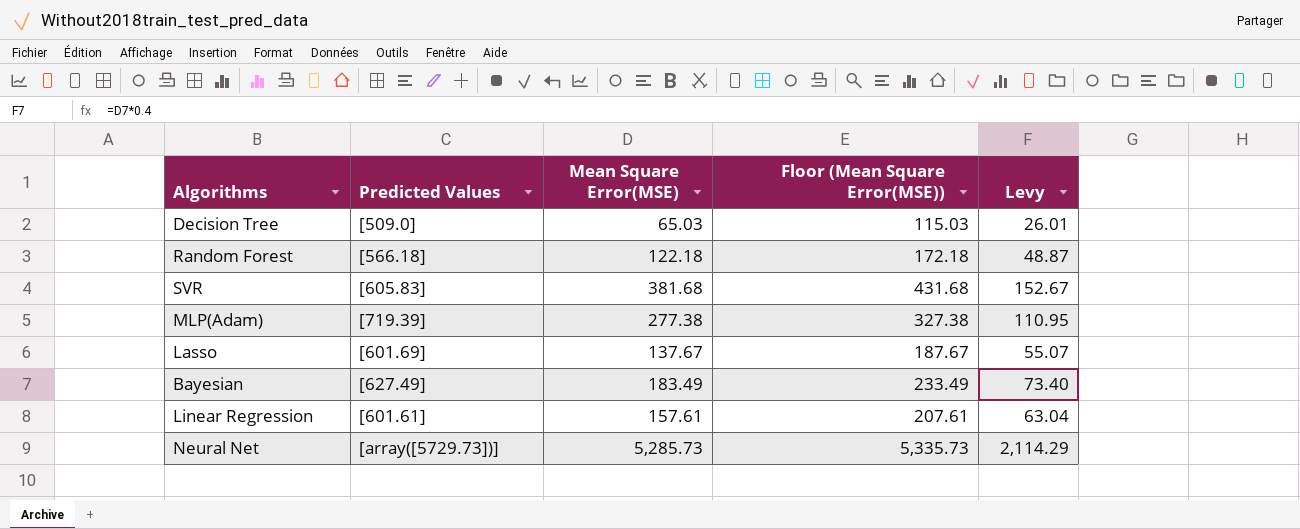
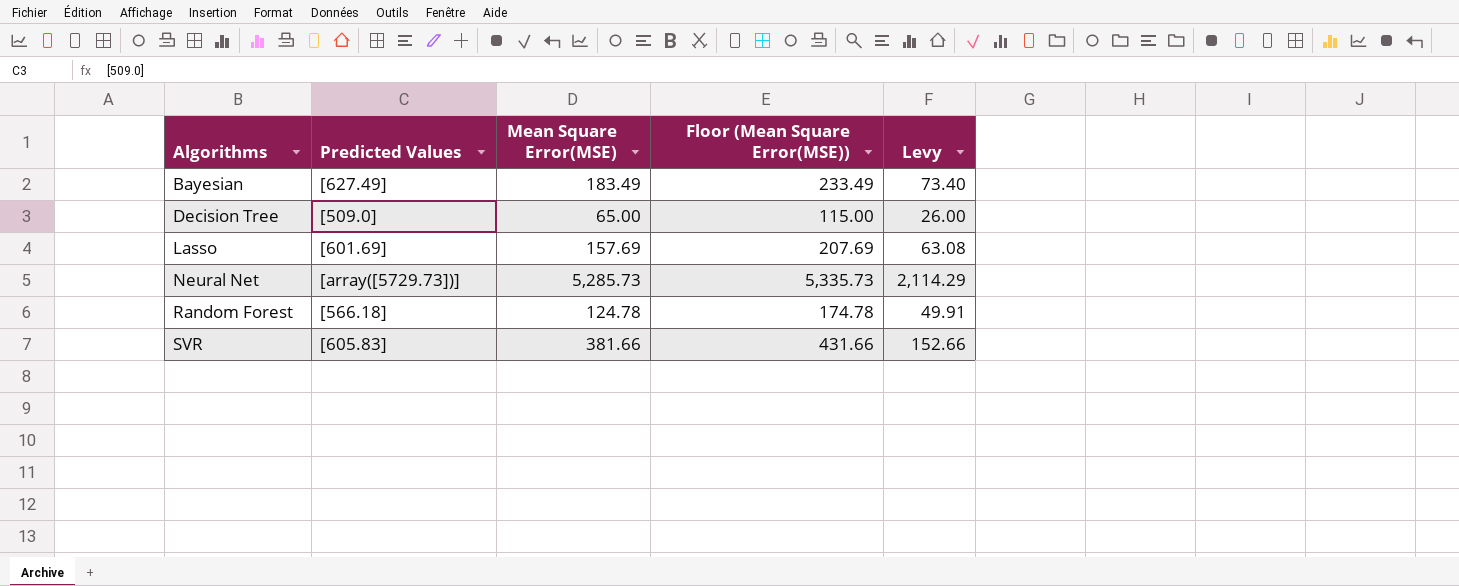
row order: none -> Algorithms ascending
row MLP(Adam): [719.39] | 277.38 | 327.38 | 110.95 -> none
row Linear Regression: [601.61] | 157.61 | 207.61 | 63.04 -> none
Decision Tree | Mean Square Error(MSE): 65.03 -> 65.00
Decision Tree | Floor (Mean Square Error(MSE)): 115.03 -> 115.00
Decision Tree | Levy: 26.01 -> 26.00
Lasso | Mean Square Error(MSE): 137.67 -> 157.69
Lasso | Floor (Mean Square Error(MSE)): 187.67 -> 207.69
Lasso | Levy: 55.07 -> 63.08
Random Forest | Mean Square Error(MSE): 122.18 -> 124.78
Random Forest | Floor (Mean Square Error(MSE)): 172.18 -> 174.78
Random Forest | Levy: 48.87 -> 49.91
SVR | Mean Square Error(MSE): 381.68 -> 381.66
SVR | Floor (Mean Square Error(MSE)): 431.68 -> 431.66
SVR | Levy: 152.67 -> 152.66

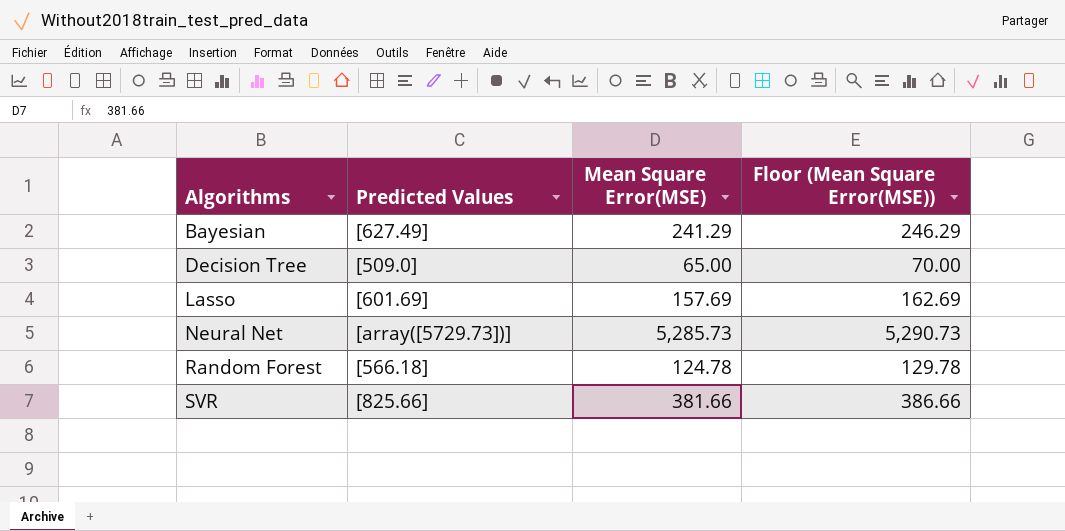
column Levy | formula: [Mean Square Error(MSE)] * 0.4 -> none
column Floor (Mean Square Error(MSE)) | formula: [Mean Square Error(MSE)] + 50 -> [Mean Square Error(MSE)] + 5
Bayesian | Mean Square Error(MSE): 183.49 -> 241.29
SVR | Predicted Values: [605.83] -> [825.66]

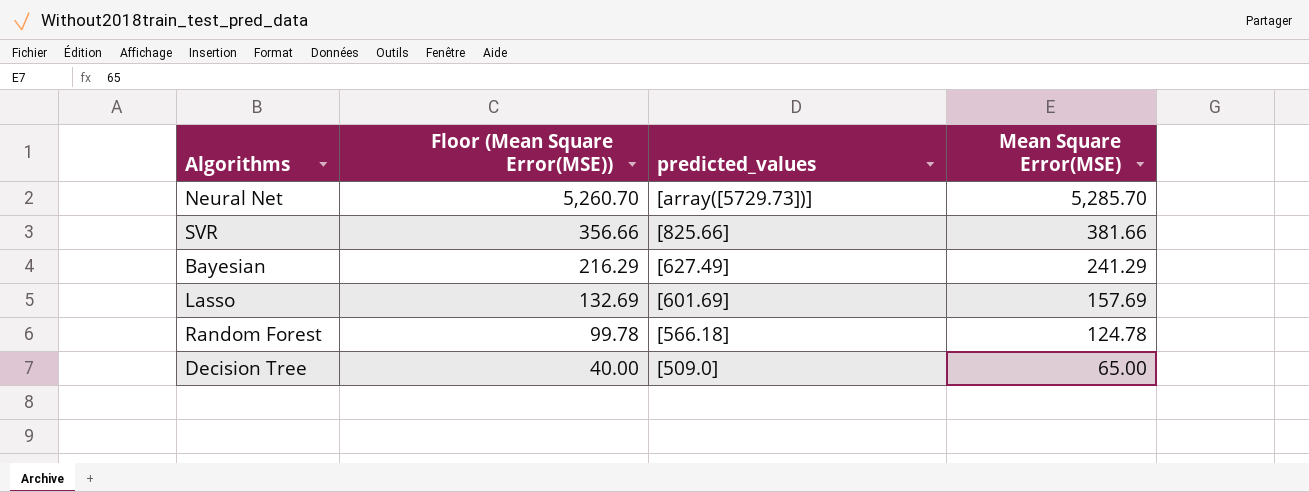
row order: Algorithms ascending -> Floor (Mean Square Error(MSE)) descending
column Floor (Mean Square Error(MSE)) | formula: [Mean Square Error(MSE)] + 5 -> [Mean Square Error(MSE)] - 25
column Floor (Mean Square Error(MSE)) | position: 4 -> 2
column name: Predicted Values -> predicted_values
Neural Net | Mean Square Error(MSE): 5,285.73 -> 5,285.70

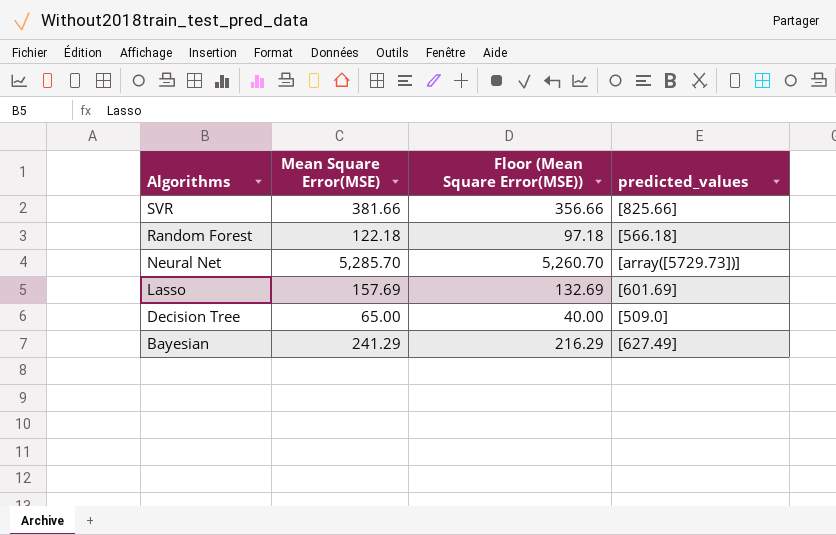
row order: Floor (Mean Square Error(MSE)) descending -> Algorithms descending
column Mean Square Error(MSE) | position: 4 -> 2
Random Forest | Mean Square Error(MSE): 124.78 -> 122.18
Random Forest | Floor (Mean Square Error(MSE)): 99.78 -> 97.18

